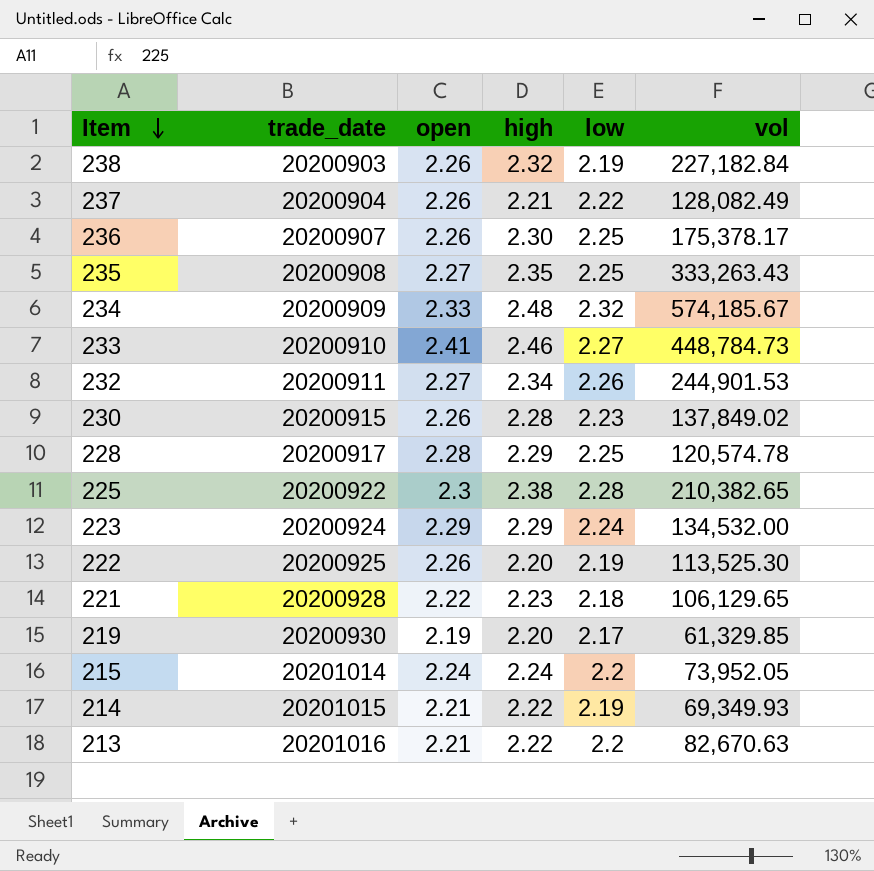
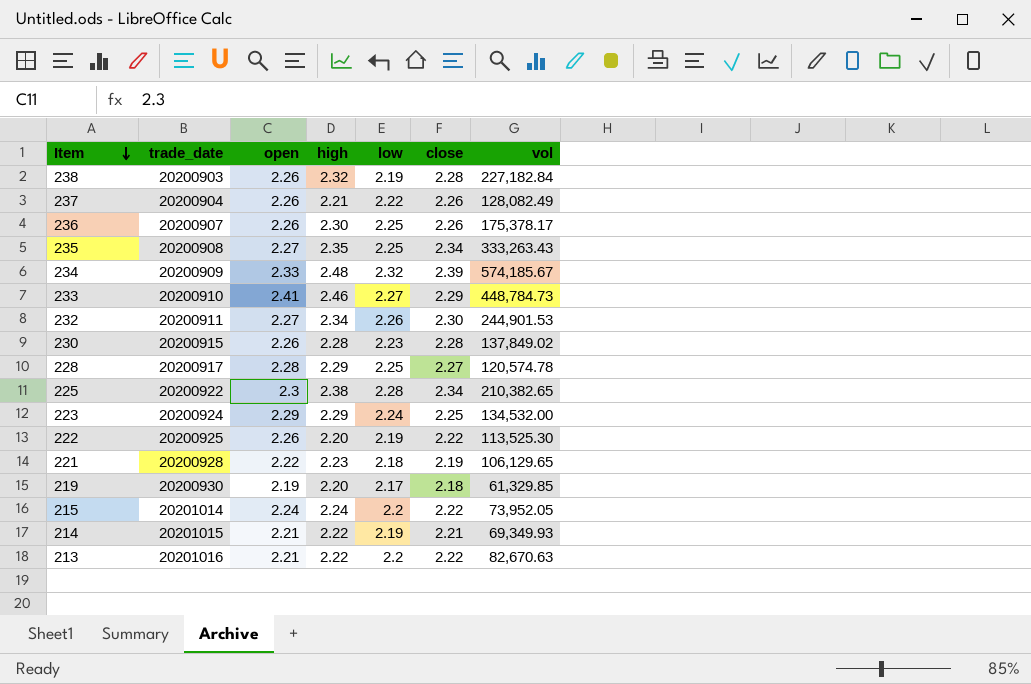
column close | position: none -> 6

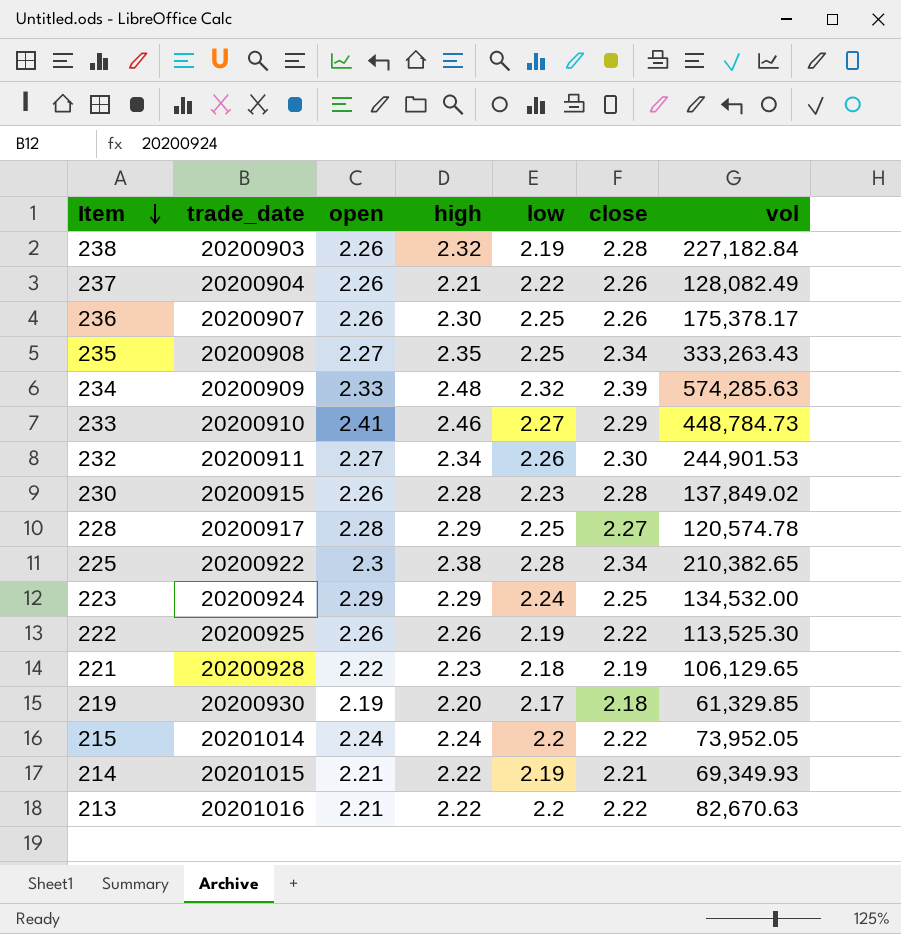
234 | vol: 574,185.67 -> 574,285.63
222 | high: 2.20 -> 2.26

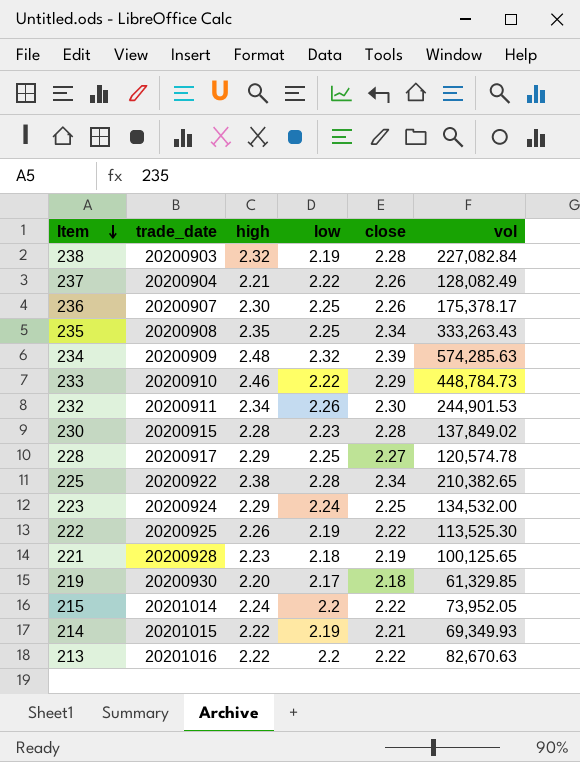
column open | position: 3 -> none
238 | vol: 227,182.84 -> 227,082.84
233 | low: 2.27 -> 2.22
221 | vol: 106,129.65 -> 100,125.65

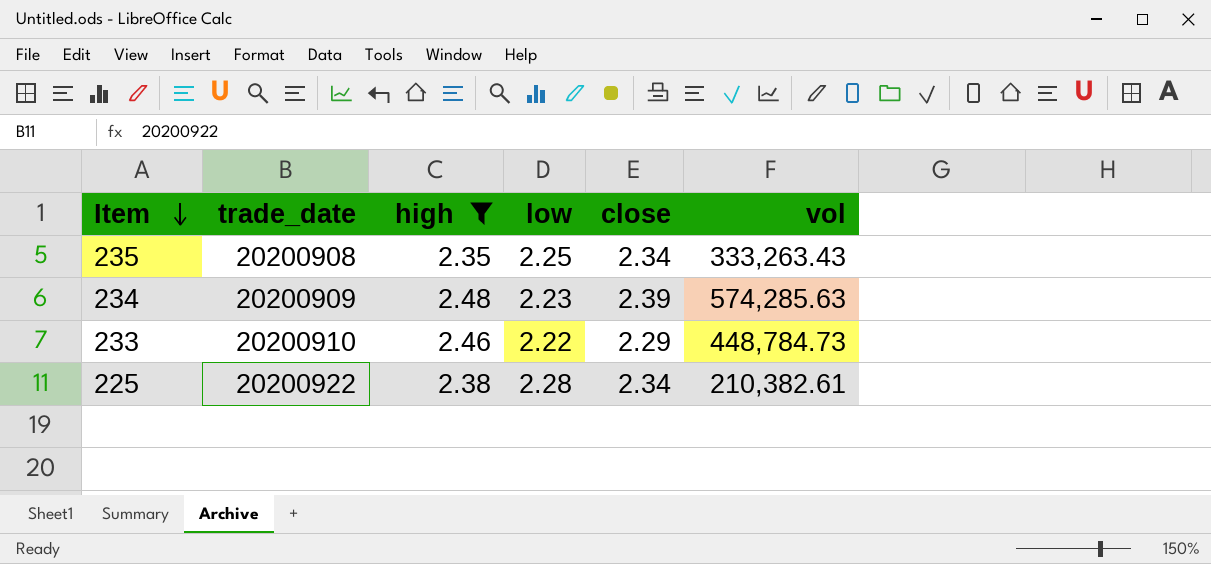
filter: none -> high >= 2.35
234 | low: 2.32 -> 2.23
225 | vol: 210,382.65 -> 210,382.61

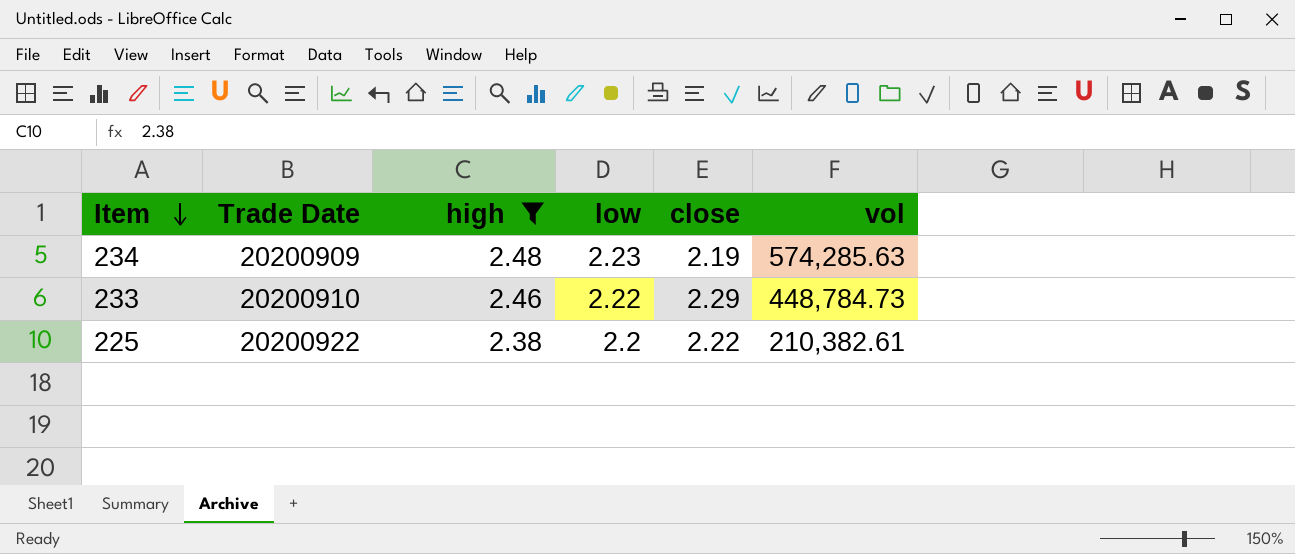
column name: trade_date -> Trade Date
row 235: 20200908 | 2.35 | 2.25 | 2.34 | 333,263.43 -> none
234 | close: 2.39 -> 2.19
225 | low: 2.28 -> 2.2
225 | close: 2.34 -> 2.22

